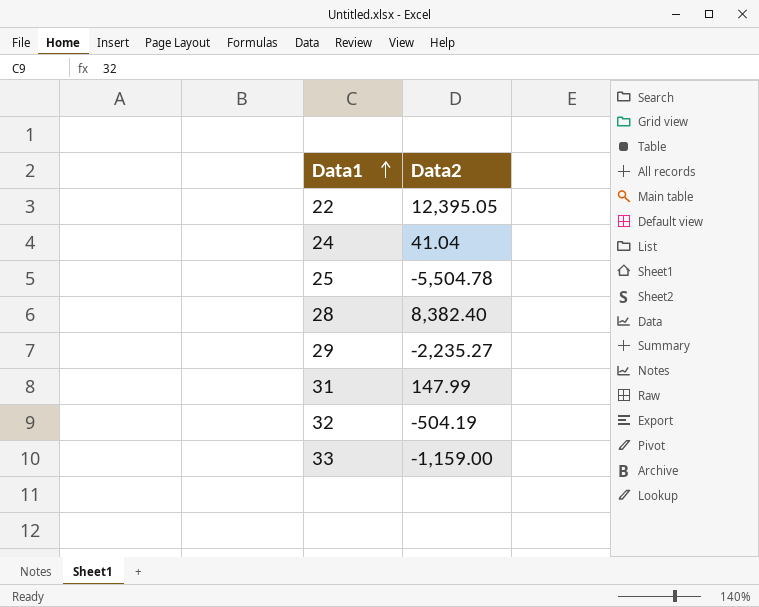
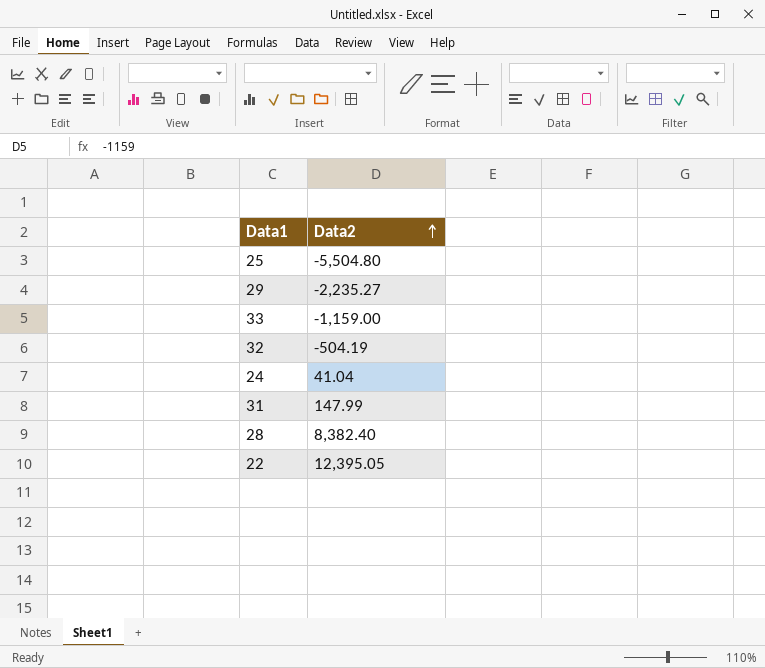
row order: Data1 ascending -> Data2 ascending
25 | Data2: -5,504.78 -> -5,504.80

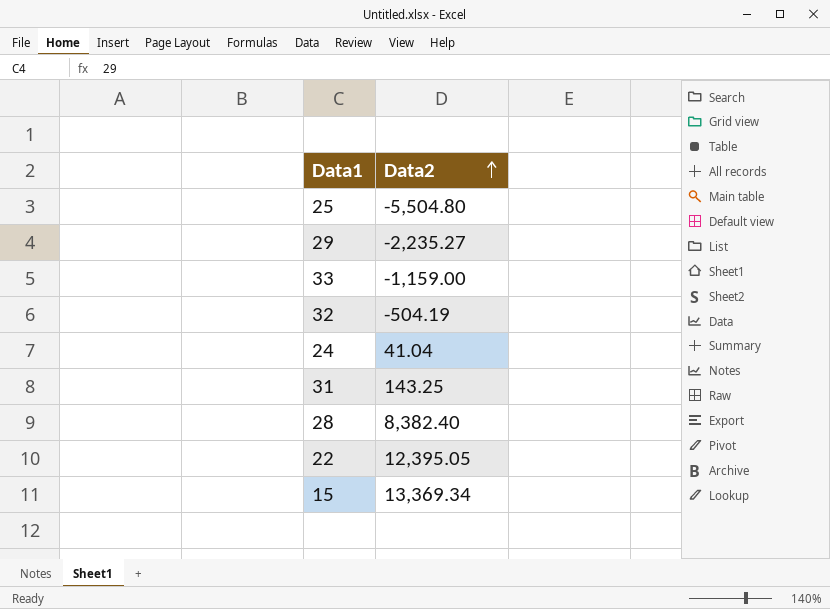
31 | Data2: 147.99 -> 143.25
row 15: none -> 13,369.34

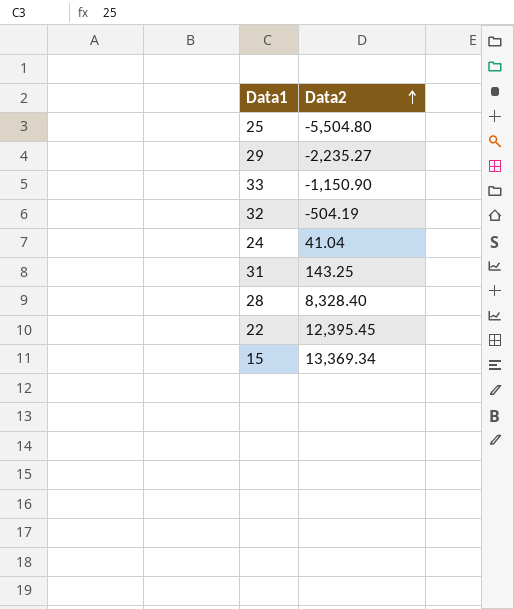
33 | Data2: -1,159.00 -> -1,150.90
28 | Data2: 8,382.40 -> 8,328.40
22 | Data2: 12,395.05 -> 12,395.45

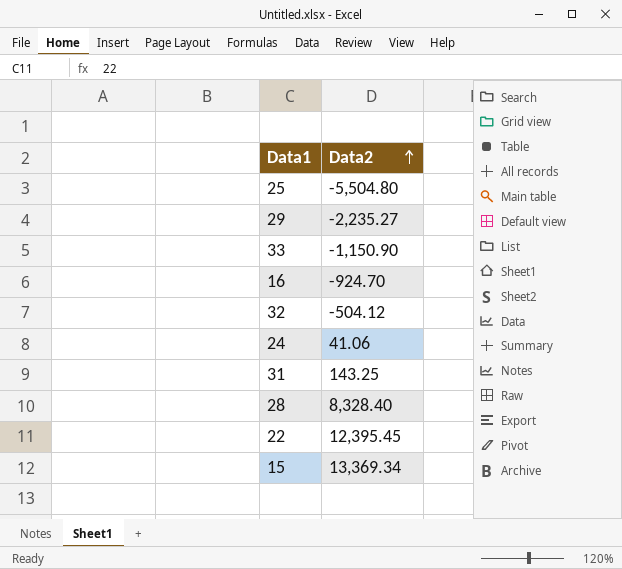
row 16: none -> -924.70
32 | Data2: -504.19 -> -504.12
24 | Data2: 41.04 -> 41.06

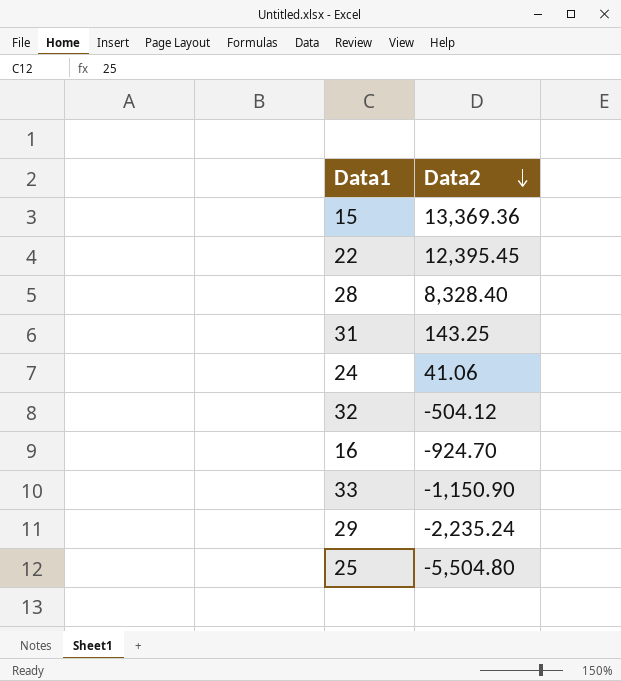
row order: Data2 ascending -> Data2 descending
15 | Data2: 13,369.34 -> 13,369.36
29 | Data2: -2,235.27 -> -2,235.24

